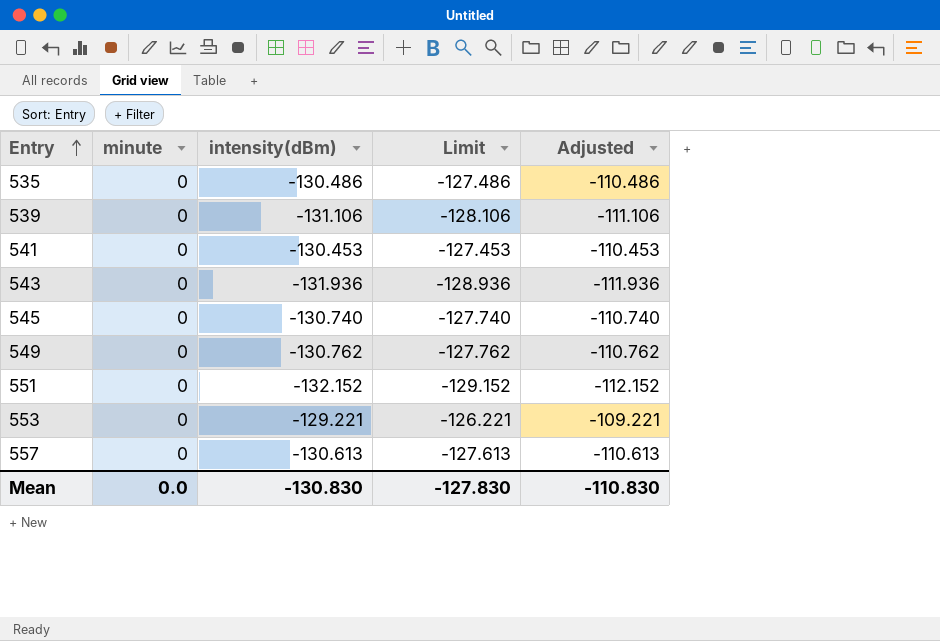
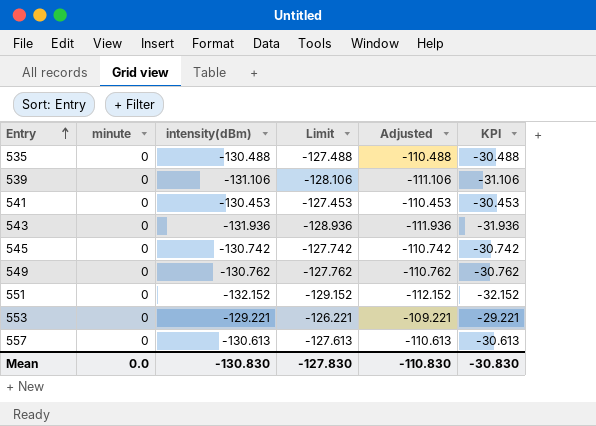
column KPI | formula: none -> [intensity(dBm)] + 100
535 | intensity(dBm): -130.486 -> -130.488
535 | Limit: -127.486 -> -127.488
535 | Adjusted: -110.486 -> -110.488
545 | intensity(dBm): -130.740 -> -130.742
545 | Limit: -127.740 -> -127.742
545 | Adjusted: -110.740 -> -110.742

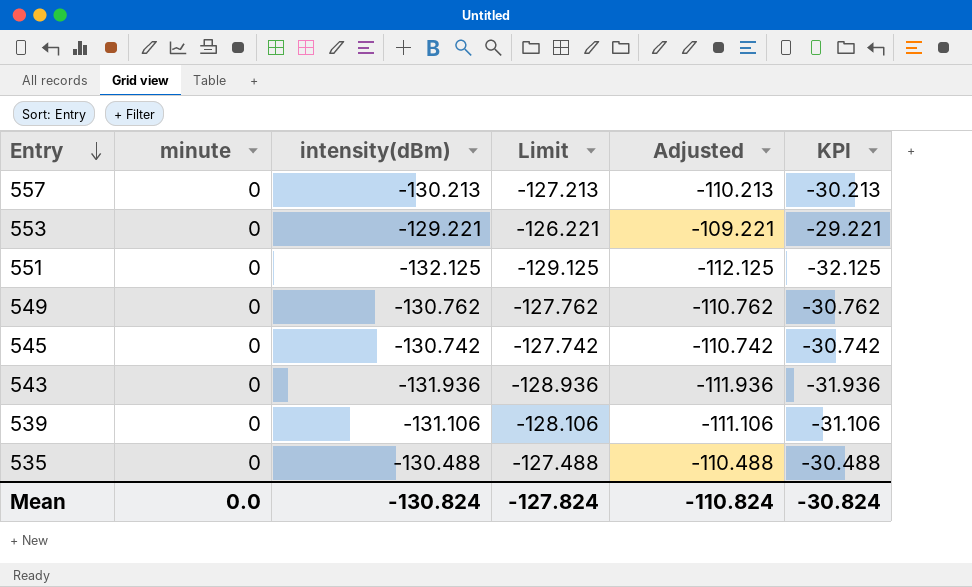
row order: Entry ascending -> Entry descending
row 541: 0 | -130.453 | -127.453 | -110.453 | -30.453 -> none
557 | intensity(dBm): -130.613 -> -130.213
557 | Limit: -127.613 -> -127.213
557 | Adjusted: -110.613 -> -110.213
557 | KPI: -30.613 -> -30.213
551 | intensity(dBm): -132.152 -> -132.125
551 | Limit: -129.152 -> -129.125
551 | Adjusted: -112.152 -> -112.125
551 | KPI: -32.152 -> -32.125
Mean | intensity(dBm): -130.830 -> -130.824
Mean | Limit: -127.830 -> -127.824
Mean | Adjusted: -110.830 -> -110.824
Mean | KPI: -30.830 -> -30.824

